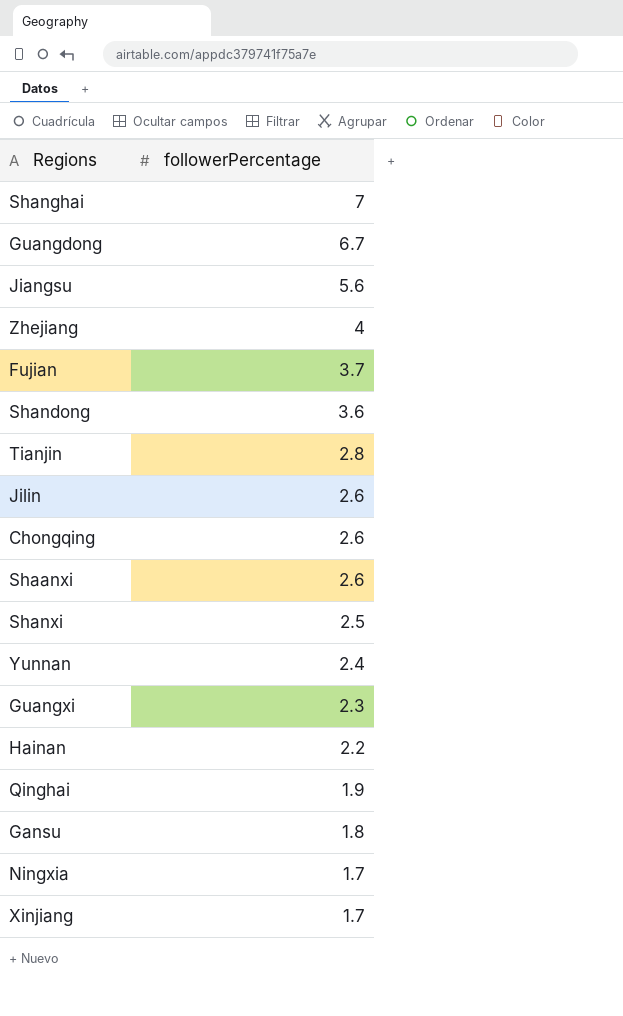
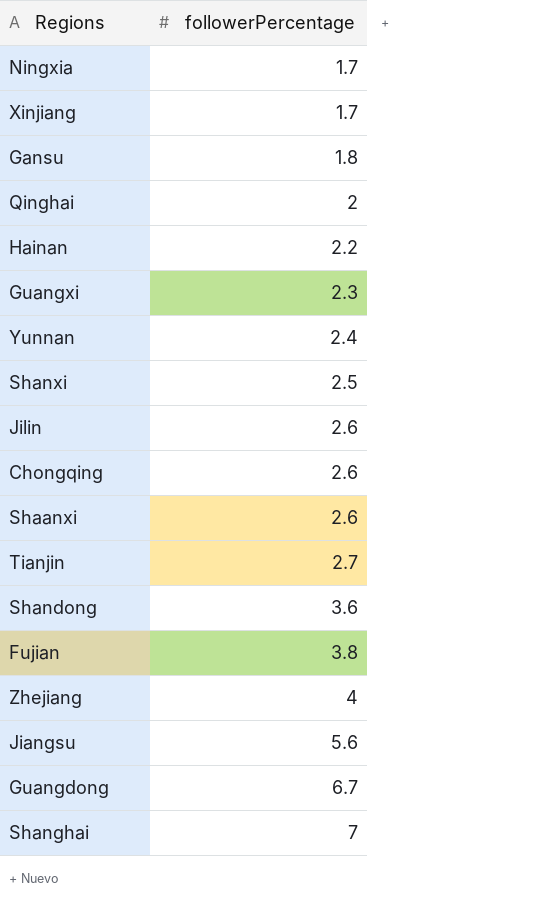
row order: followerPercentage descending -> followerPercentage ascending
Qinghai | followerPercentage: 1.9 -> 2
Tianjin | followerPercentage: 2.8 -> 2.7
Fujian | followerPercentage: 3.7 -> 3.8

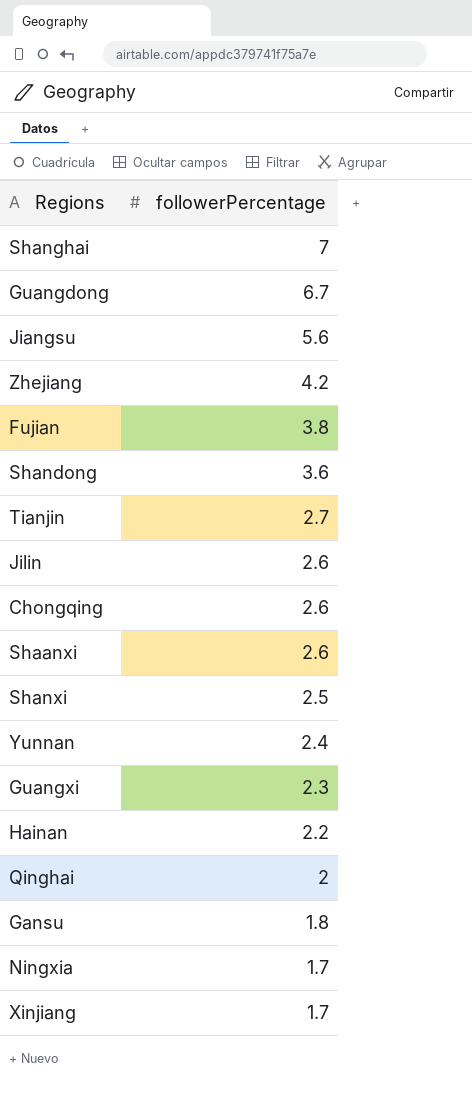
row order: followerPercentage ascending -> followerPercentage descending
Zhejiang | followerPercentage: 4 -> 4.2

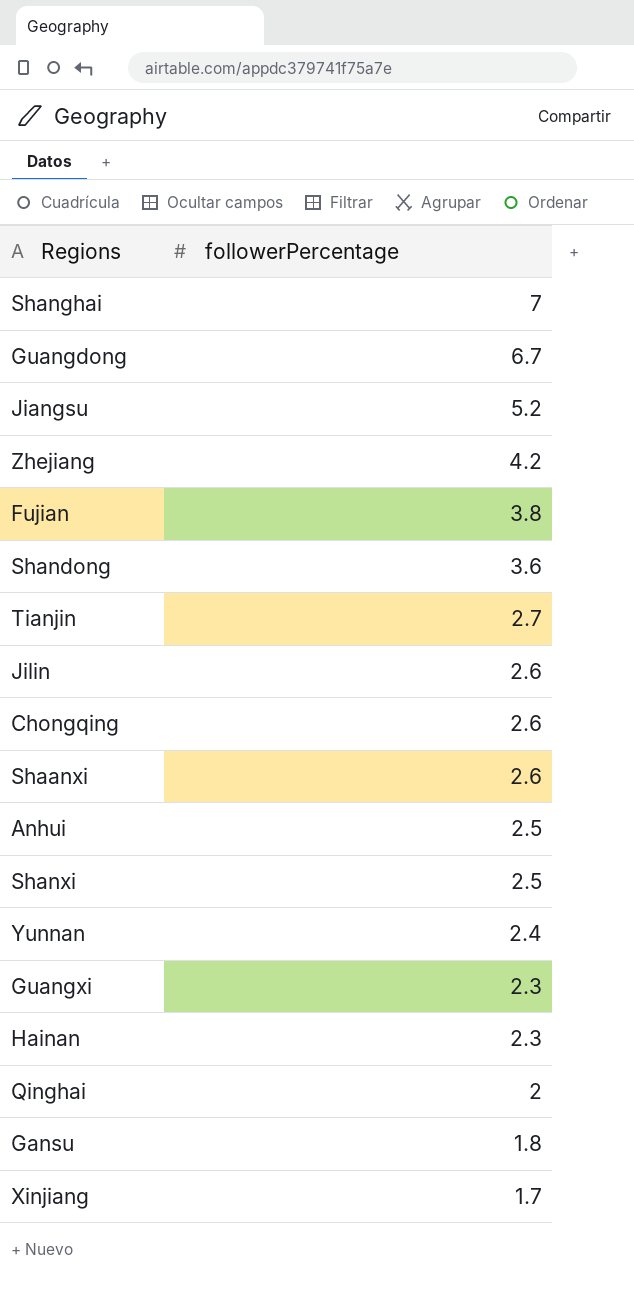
row Ningxia: 1.7 -> none
Jiangsu | followerPercentage: 5.6 -> 5.2
row Anhui: none -> 2.5
Hainan | followerPercentage: 2.2 -> 2.3

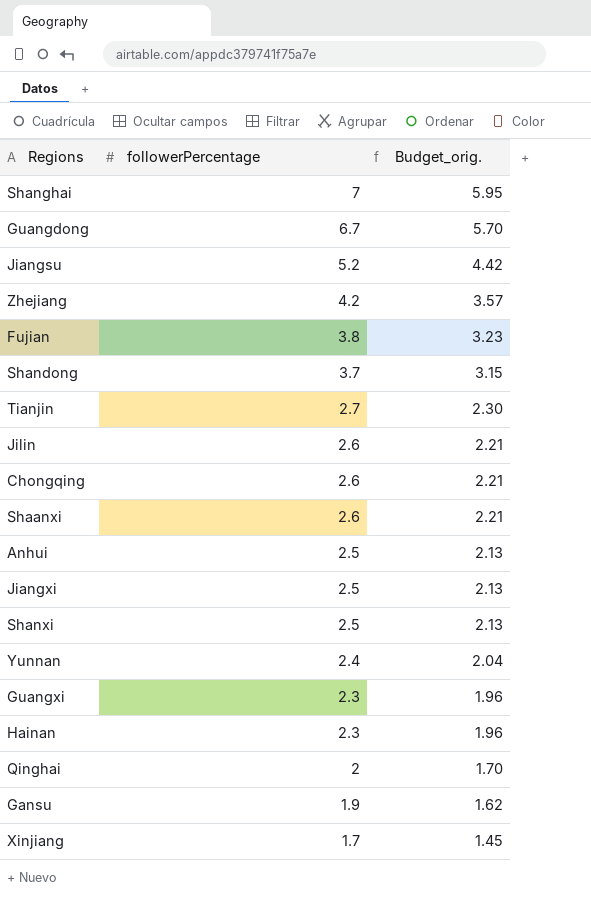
column Budget_orig. | formula: none -> [followerPercentage] * 0.85
Shandong | followerPercentage: 3.6 -> 3.7
row Jiangxi: none -> 2.5 | 2.13
Gansu | followerPercentage: 1.8 -> 1.9

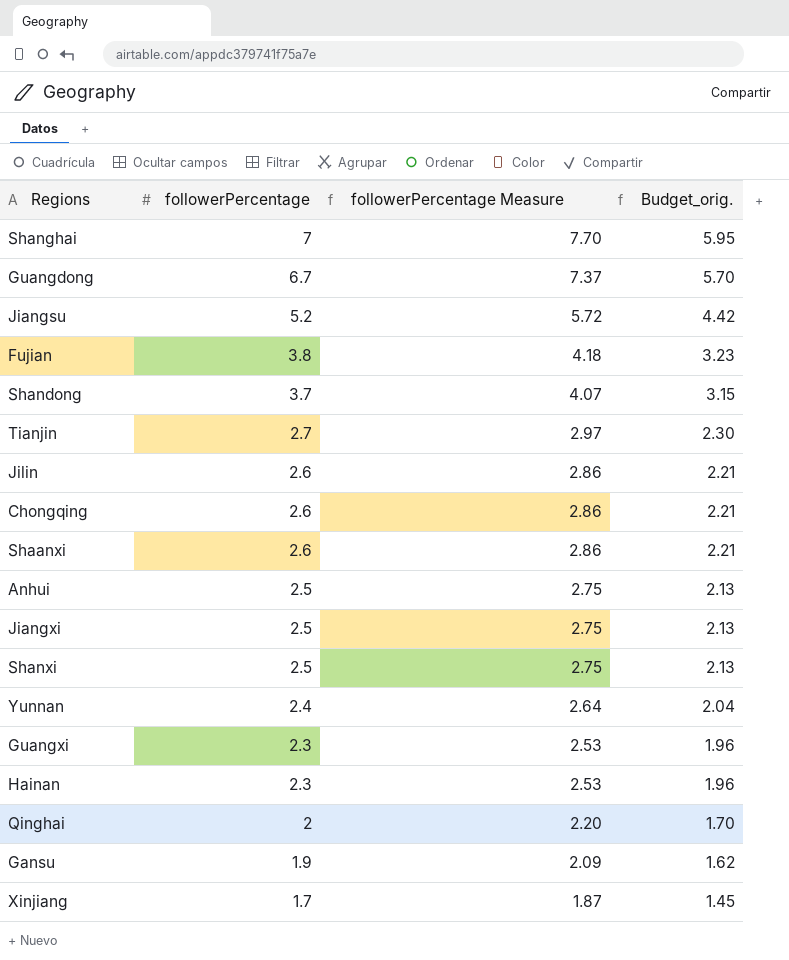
column followerPercentage Measure | formula: none -> [followerPercentage] * 1.1
row Zhejiang: 4.2 | 3.57 -> none

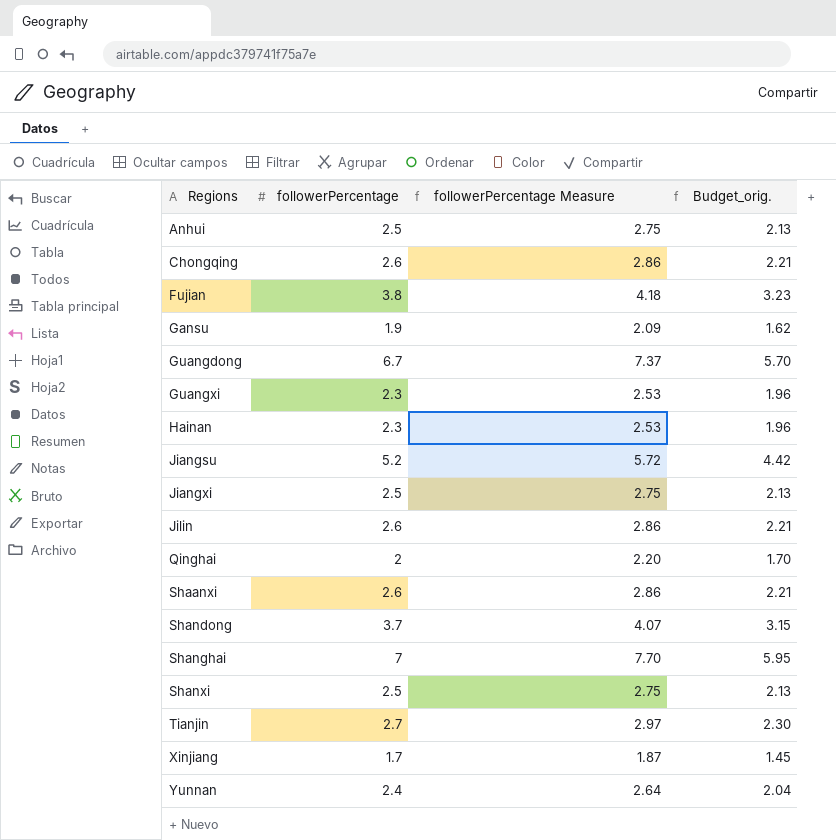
row order: followerPercentage descending -> Regions ascending

